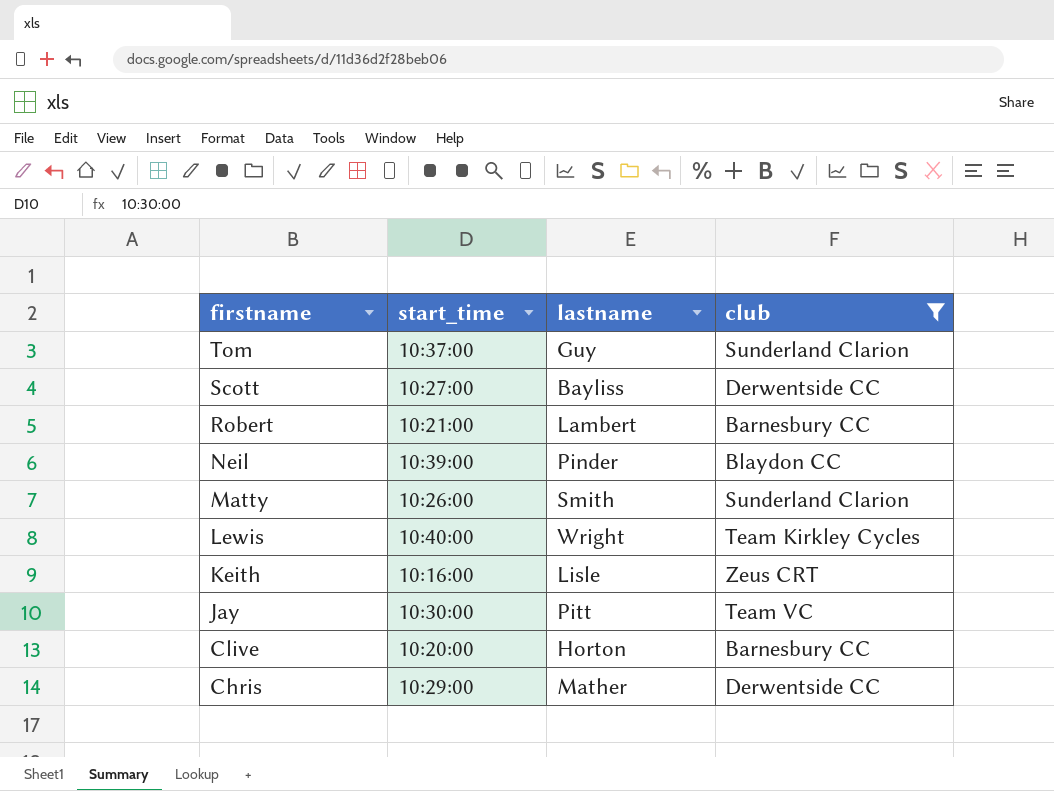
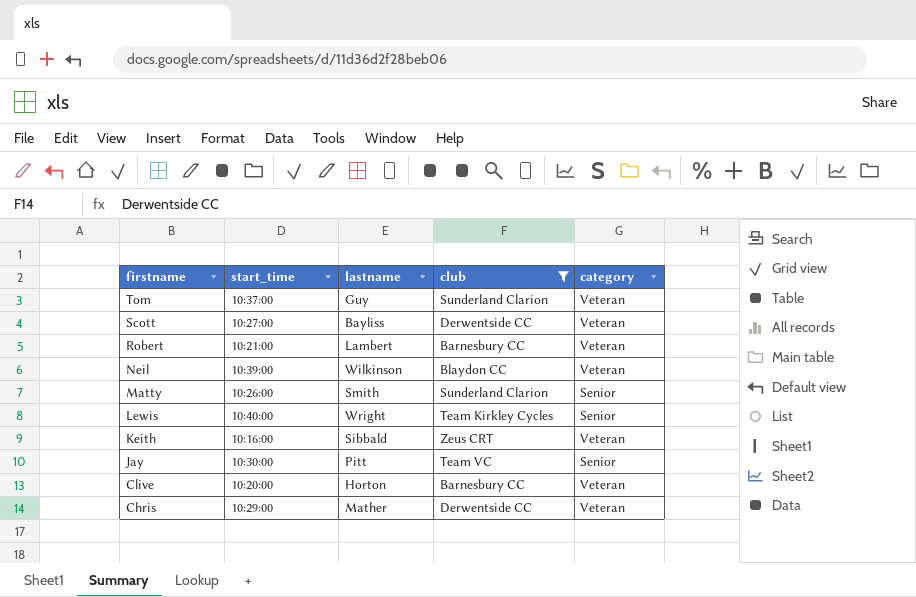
column category | position: none -> 5
Neil | lastname: Pinder -> Wilkinson
Keith | lastname: Lisle -> Sibbald

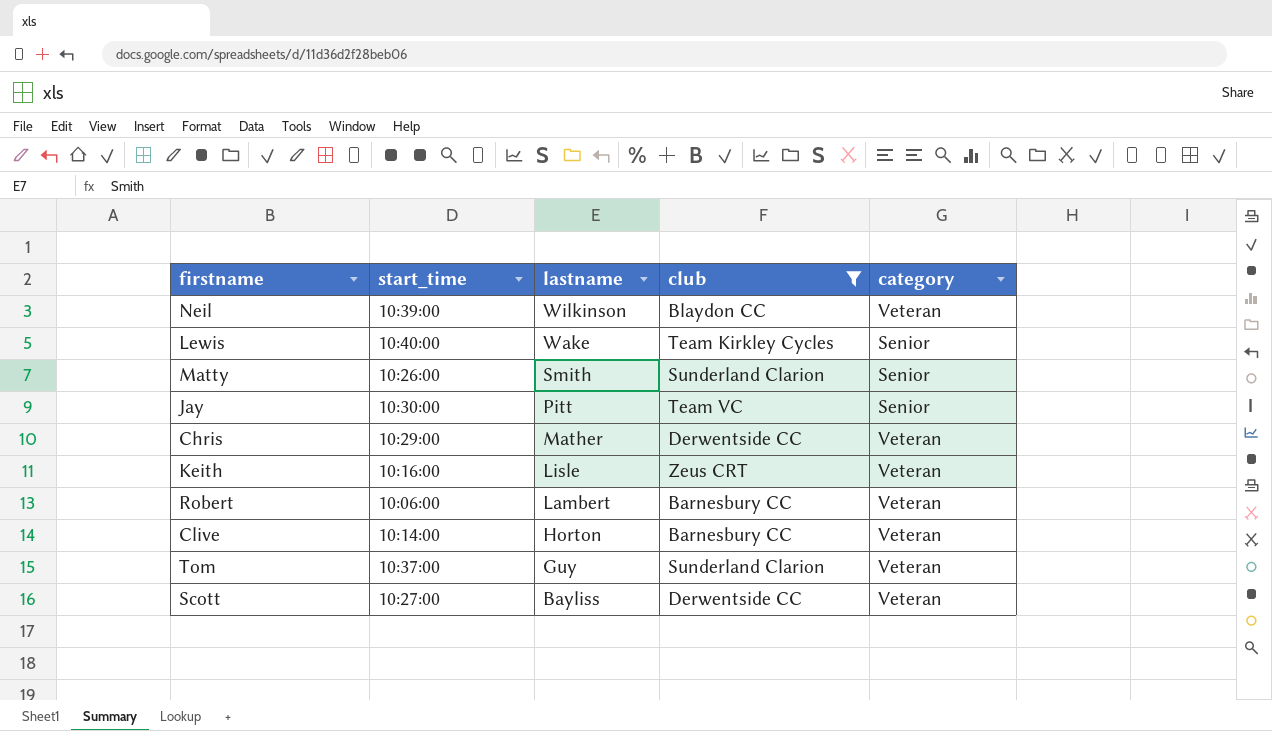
row order: firstname descending -> lastname descending
Lewis | lastname: Wright -> Wake
Keith | lastname: Sibbald -> Lisle
Robert | start_time: 10:21:00 -> 10:06:00
Clive | start_time: 10:20:00 -> 10:14:00

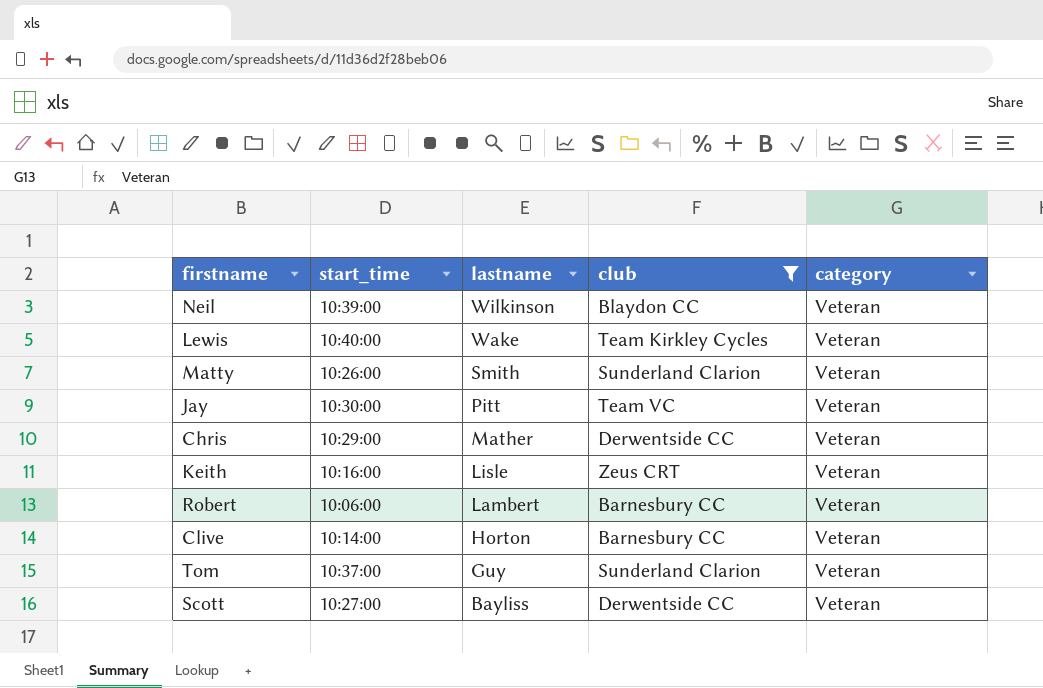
Lewis | category: Senior -> Veteran
Matty | category: Senior -> Veteran
Jay | category: Senior -> Veteran

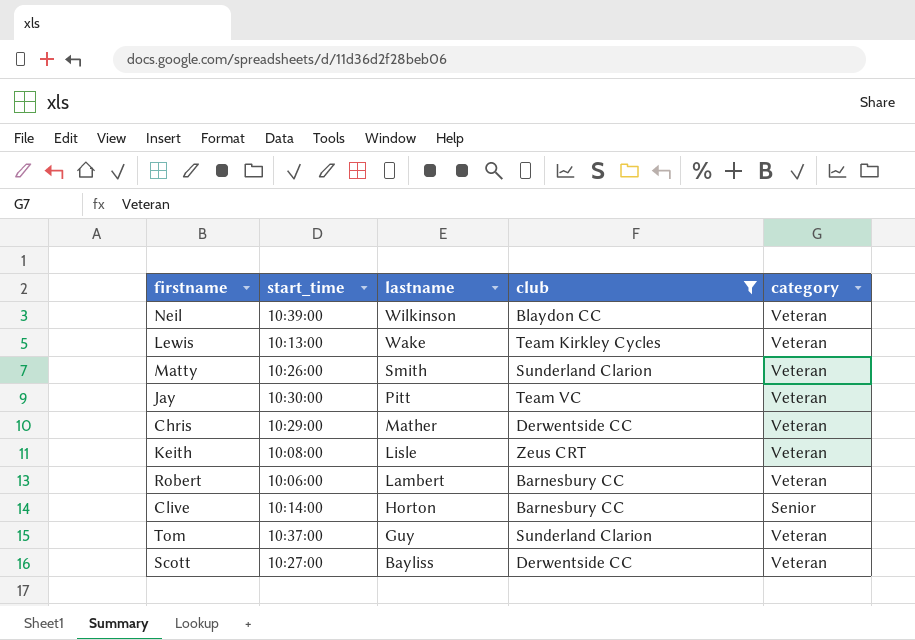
Lewis | start_time: 10:40:00 -> 10:13:00
Keith | start_time: 10:16:00 -> 10:08:00
Clive | category: Veteran -> Senior

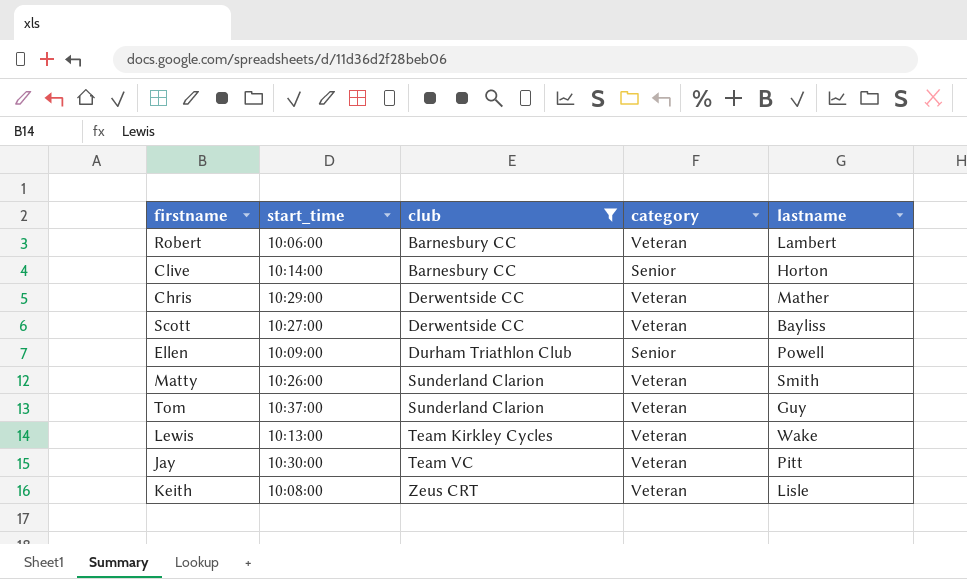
row order: lastname descending -> club ascending
column lastname | position: 3 -> 5
row Neil: 10:39:00 | Wilkinson | Blaydon CC | Veteran -> none
row Ellen: none -> 10:09:00 | Durham Triathlon Club | Senior | Powell

